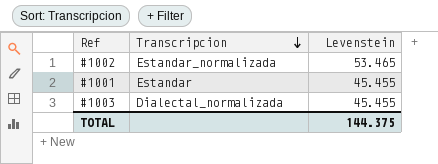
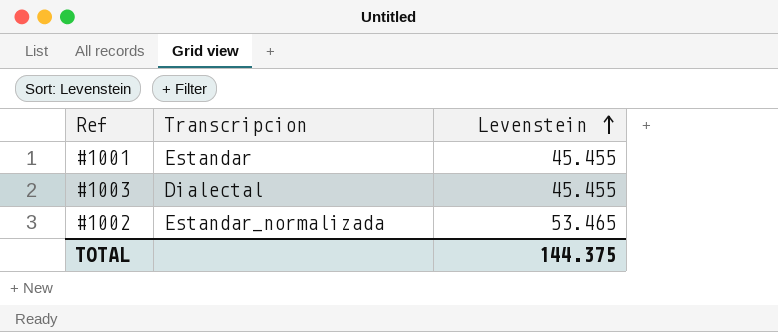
row order: Transcripcion descending -> Levenstein ascending
#1003 | Transcripcion: Dialectal_normalizada -> Dialectal

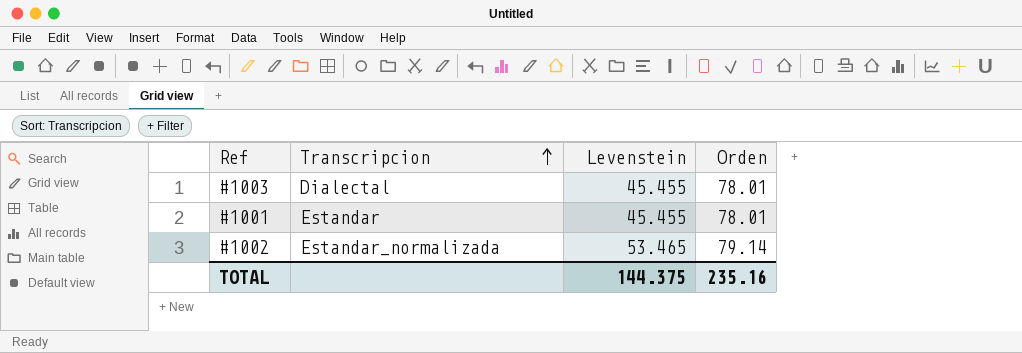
row order: Levenstein ascending -> Transcripcion ascending
column Orden | position: none -> 4

